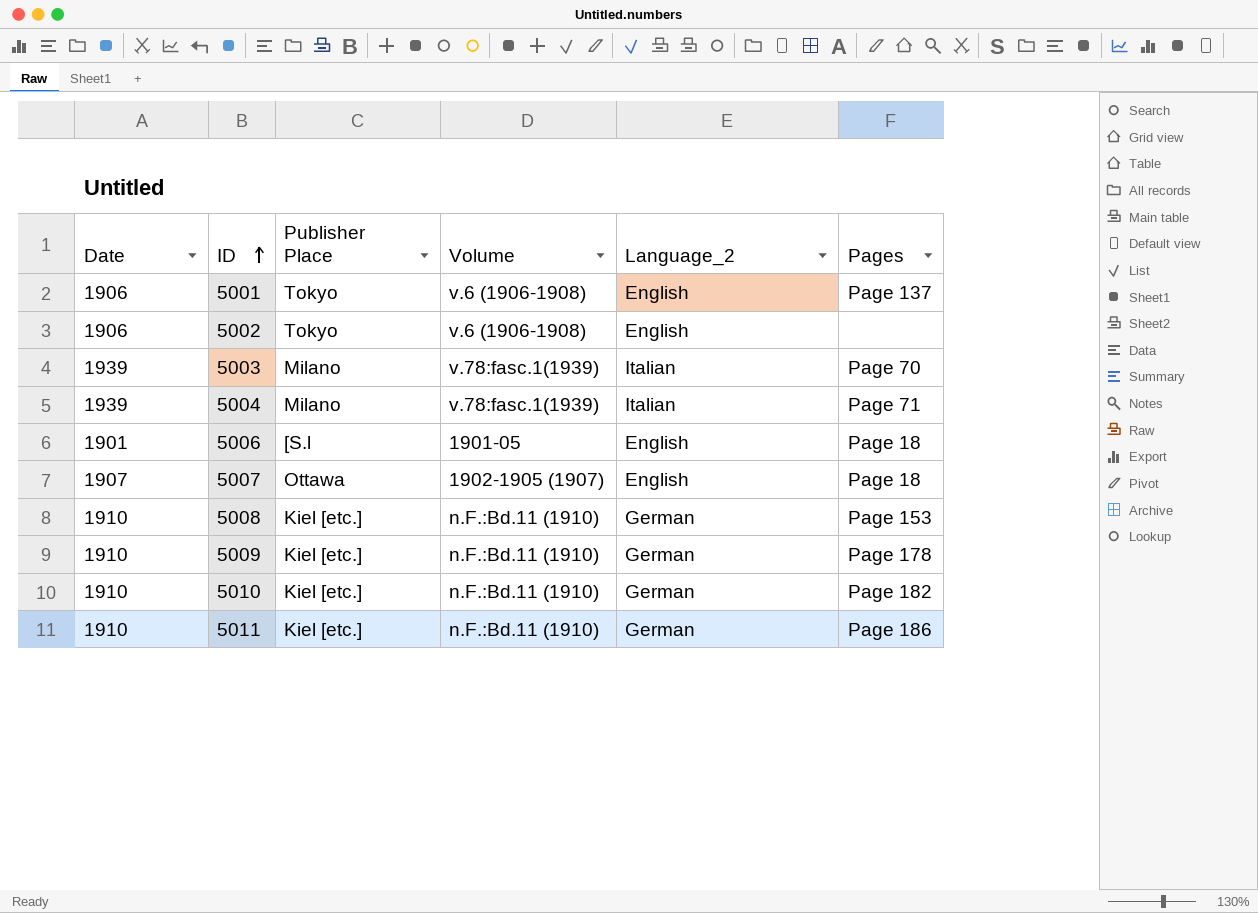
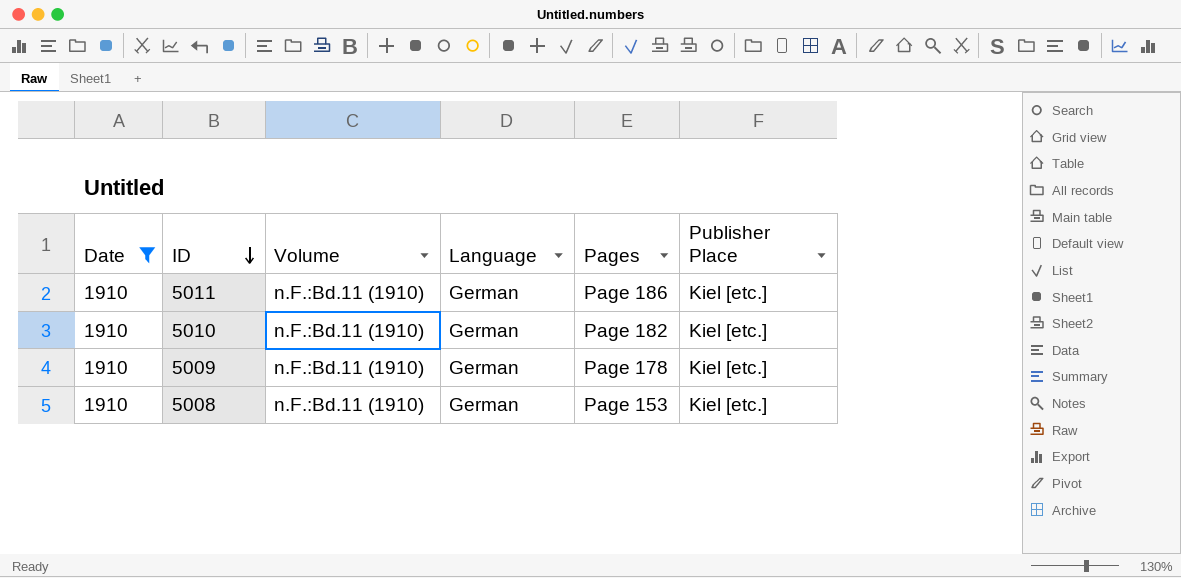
filter: none -> Date = 1910
row order: ID ascending -> ID descending
column name: Language_2 -> Language
column Publisher Place | position: 3 -> 6

